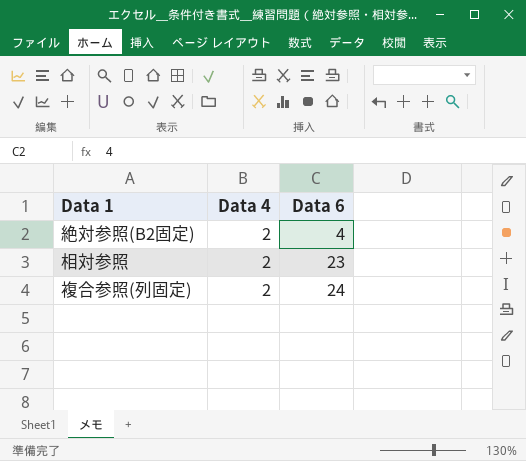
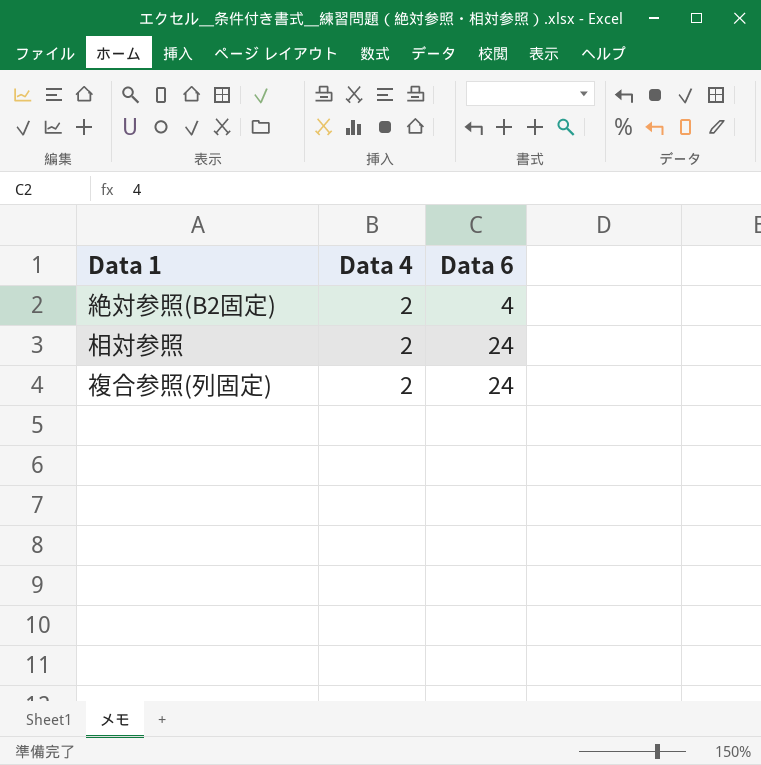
相対参照 | Data 6: 23 -> 24

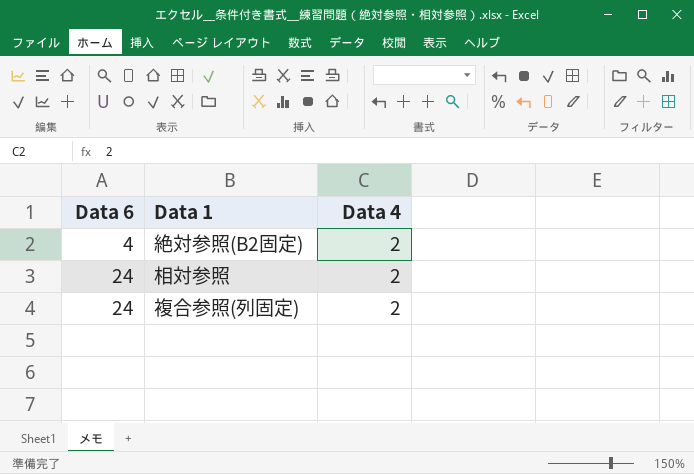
column Data 6 | position: 3 -> 1

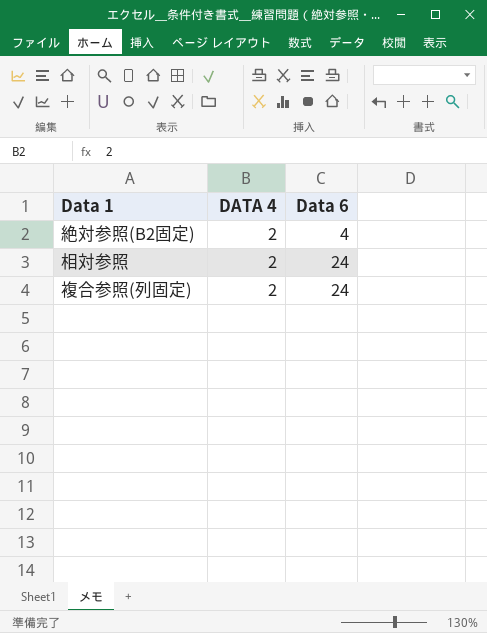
column name: Data 4 -> DATA 4
column Data 6 | position: 1 -> 3

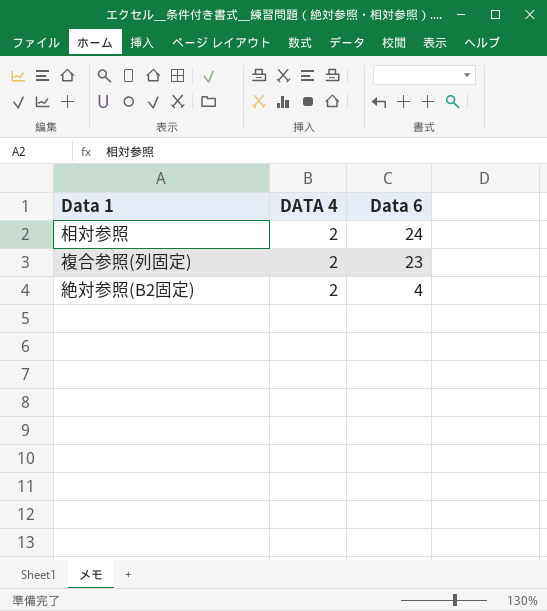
row order: Data 6 ascending -> Data 6 descending
複合参照(列固定) | Data 6: 24 -> 23

